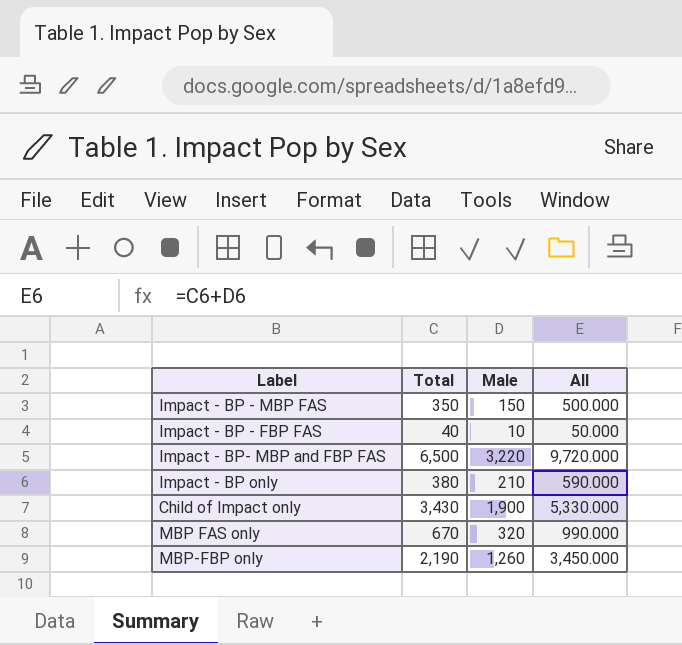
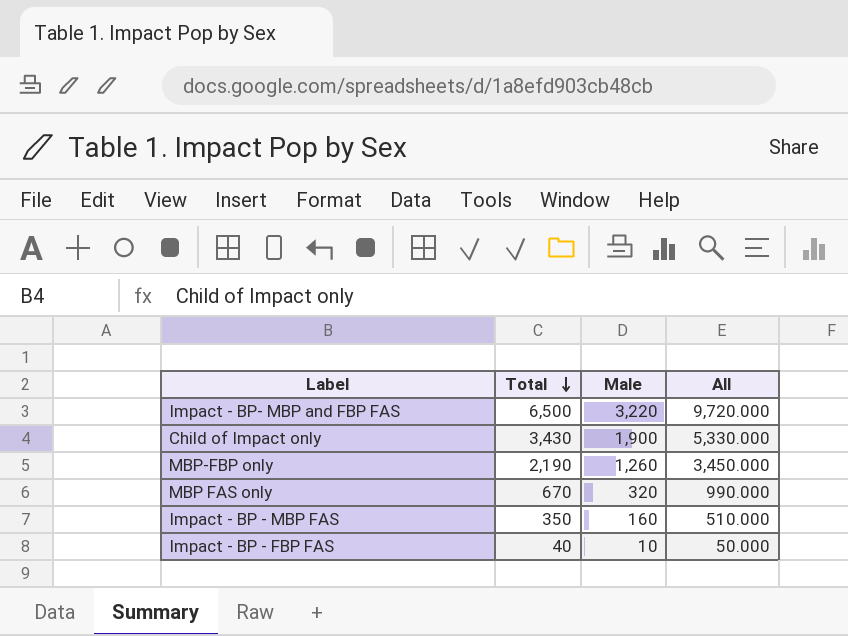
row order: none -> Total descending
row Impact - BP only: 380 | 210 | 590.000 -> none
Impact - BP - MBP FAS | Male: 150 -> 160
Impact - BP - MBP FAS | All: 500.000 -> 510.000

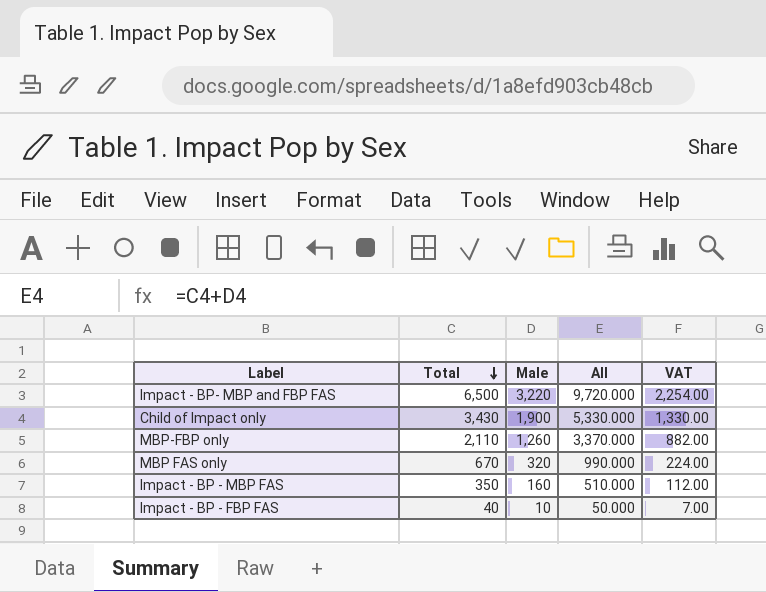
column VAT | formula: none -> [Male] * 0.7
MBP-FBP only | Total: 2,190 -> 2,110
MBP-FBP only | All: 3,450.000 -> 3,370.000

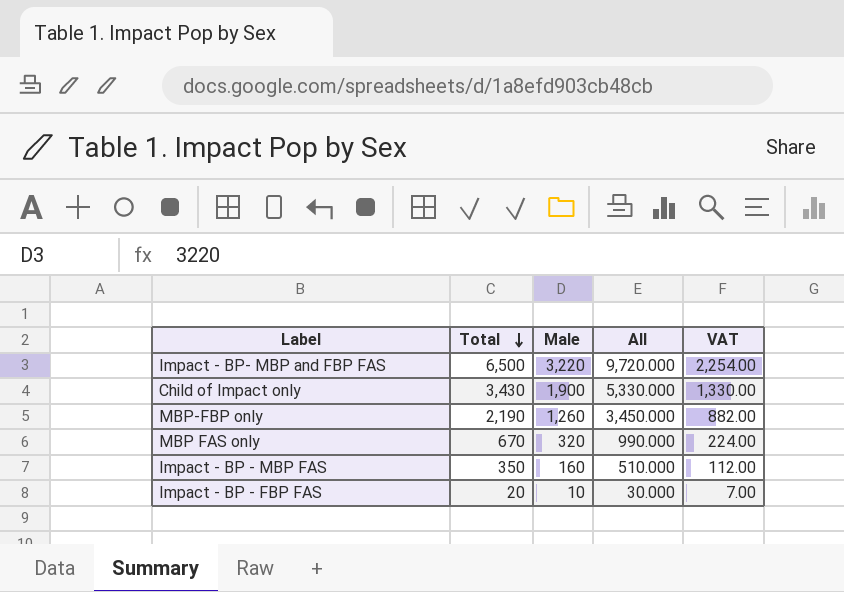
MBP-FBP only | Total: 2,110 -> 2,190
MBP-FBP only | All: 3,370.000 -> 3,450.000
Impact - BP - FBP FAS | Total: 40 -> 20
Impact - BP - FBP FAS | All: 50.000 -> 30.000

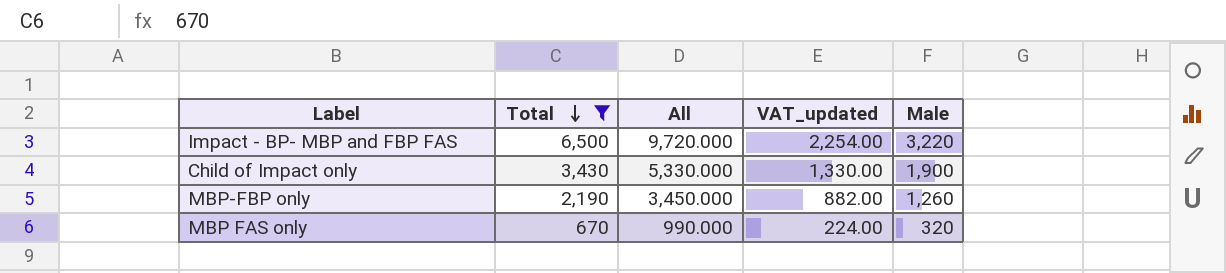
filter: none -> Total >= 670
column name: VAT -> VAT_updated
column Male | position: 3 -> 5

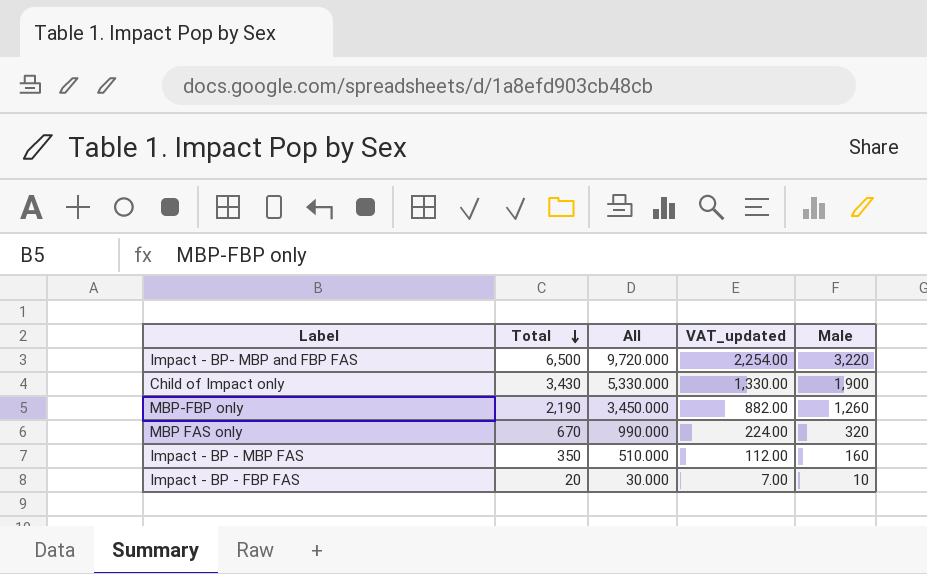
filter: Total >= 670 -> none

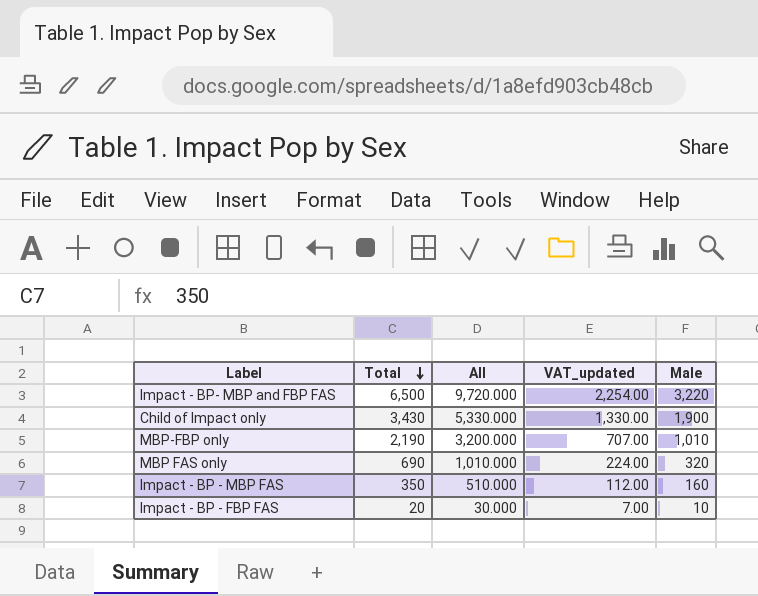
MBP-FBP only | All: 3,450.000 -> 3,200.000
MBP-FBP only | VAT_updated: 882.00 -> 707.00
MBP-FBP only | Male: 1,260 -> 1,010
MBP FAS only | Total: 670 -> 690
MBP FAS only | All: 990.000 -> 1,010.000

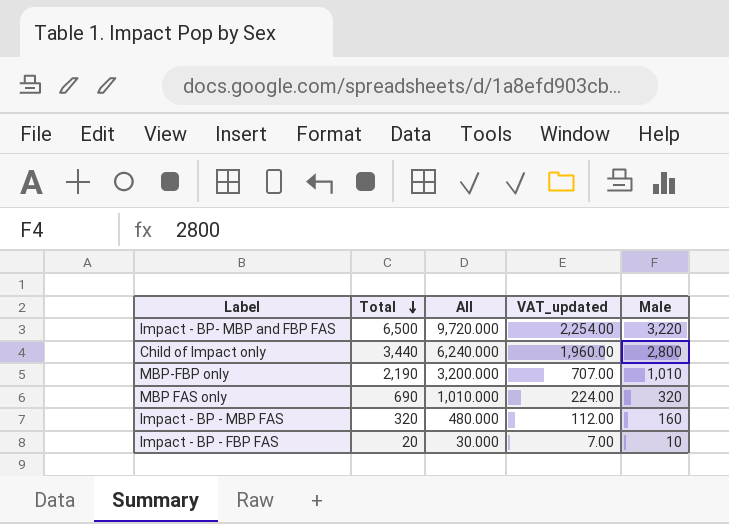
Child of Impact only | Total: 3,430 -> 3,440
Child of Impact only | All: 5,330.000 -> 6,240.000
Child of Impact only | VAT_updated: 1,330.00 -> 1,960.00
Child of Impact only | Male: 1,900 -> 2,800
Impact - BP - MBP FAS | Total: 350 -> 320
Impact - BP - MBP FAS | All: 510.000 -> 480.000

